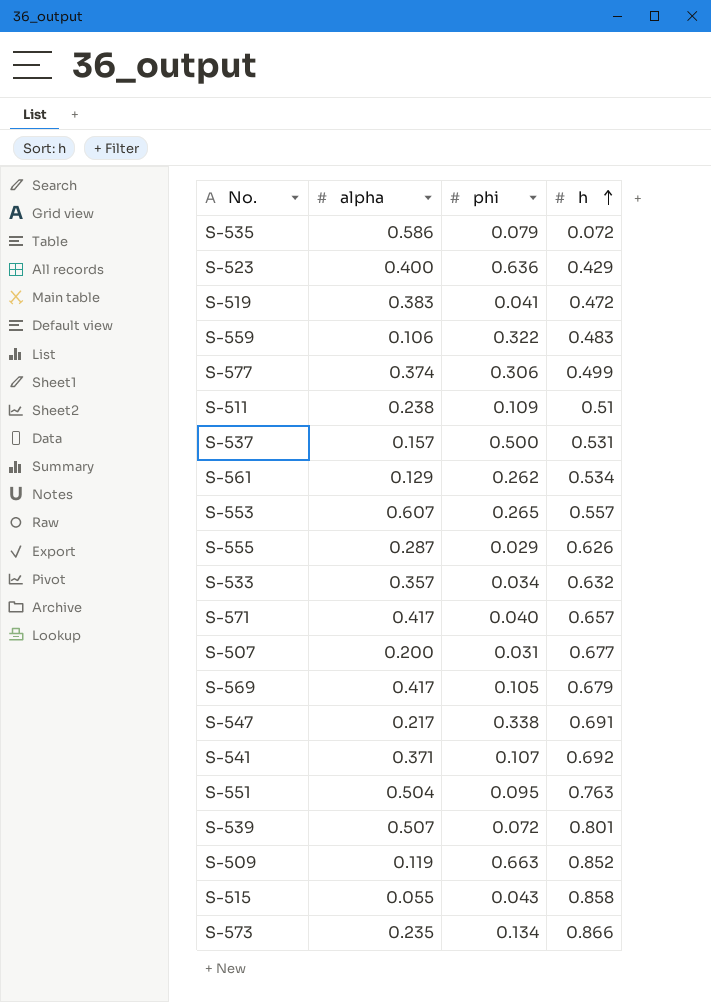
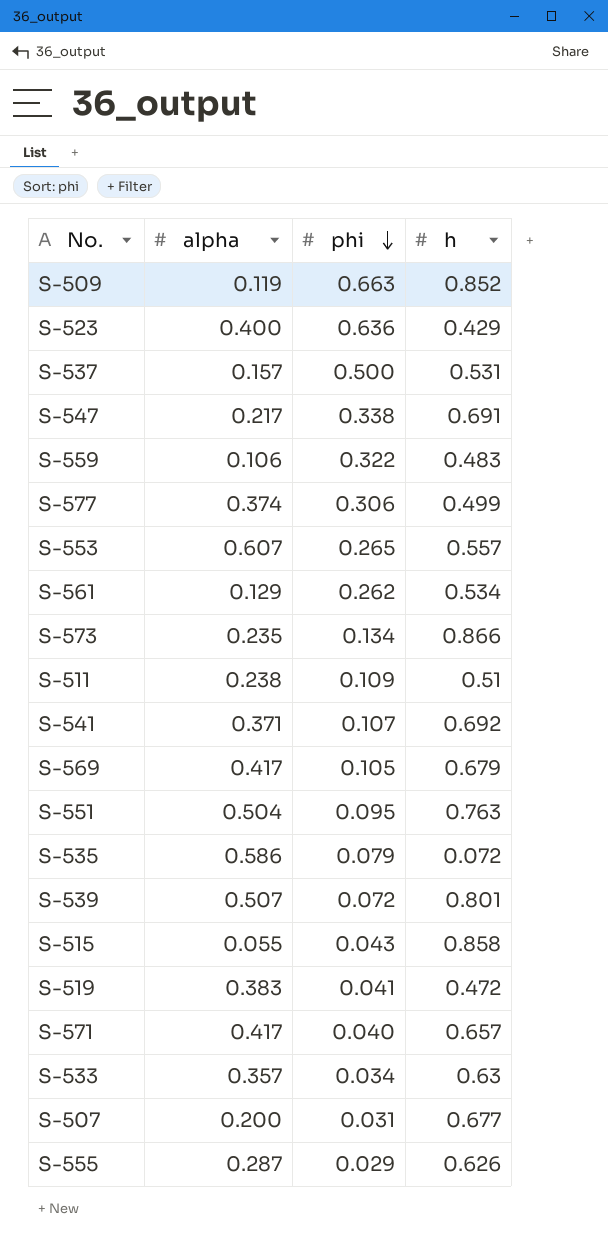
row order: h ascending -> phi descending
S-533 | h: 0.632 -> 0.63

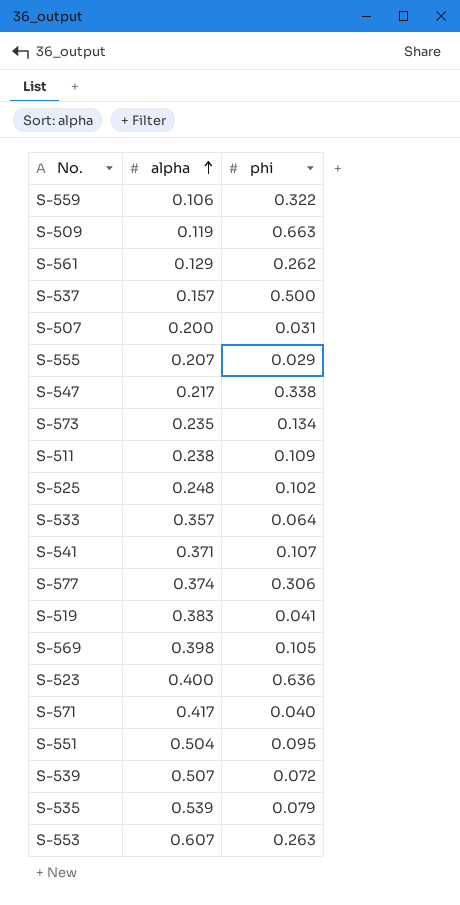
row order: phi descending -> alpha ascending
column h | position: 4 -> none
row S-515: 0.055 | 0.043 | 0.858 -> none
S-555 | alpha: 0.287 -> 0.207
row S-525: none -> 0.248 | 0.102
S-533 | phi: 0.034 -> 0.064
S-569 | alpha: 0.417 -> 0.398
S-535 | alpha: 0.586 -> 0.539
S-553 | phi: 0.265 -> 0.263

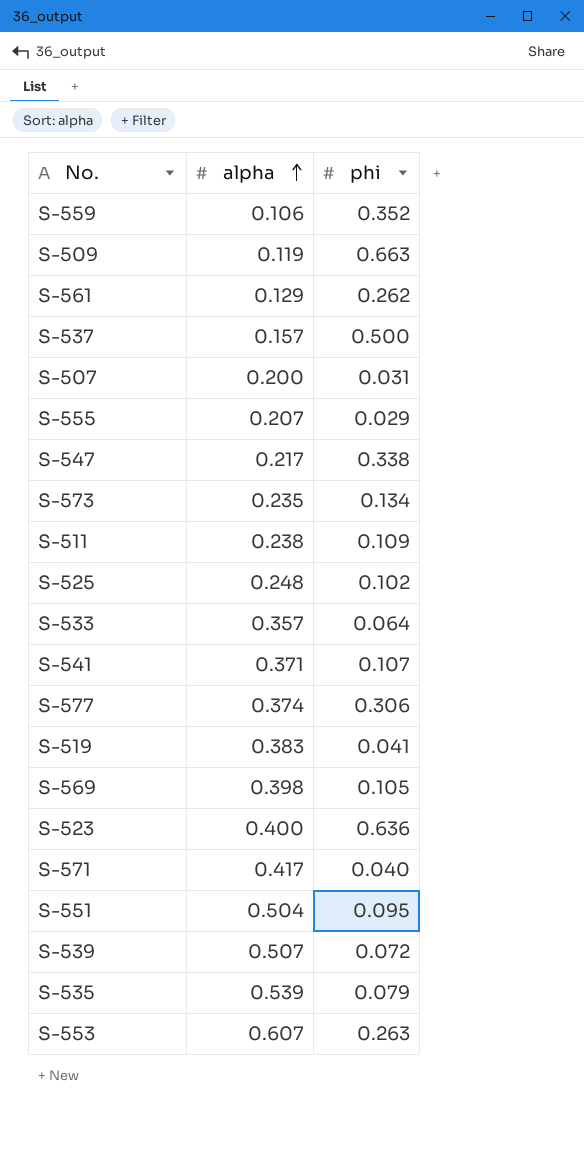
S-559 | phi: 0.322 -> 0.352

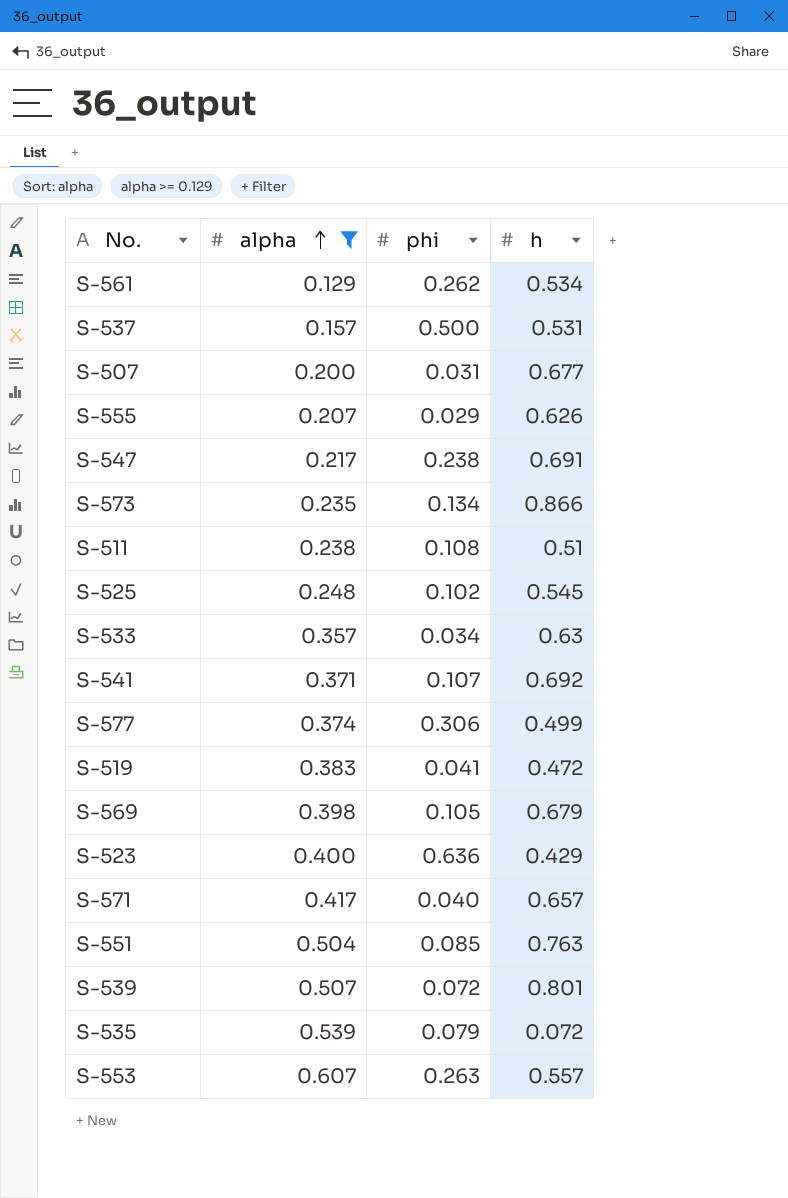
filter: none -> alpha >= 0.129
column h | position: none -> 4
S-547 | phi: 0.338 -> 0.238
S-511 | phi: 0.109 -> 0.108
S-533 | phi: 0.064 -> 0.034
S-551 | phi: 0.095 -> 0.085

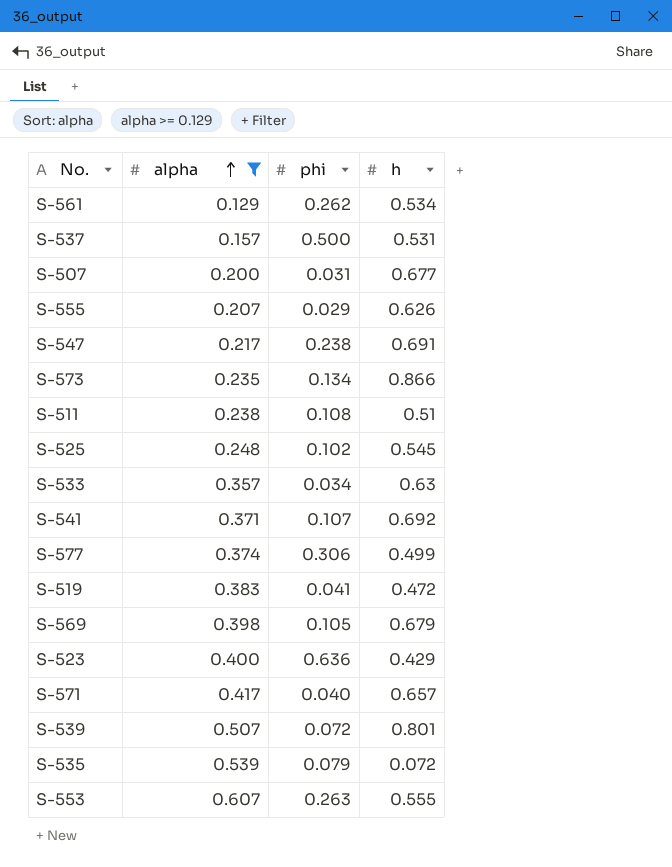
row S-551: 0.504 | 0.085 | 0.763 -> none
S-553 | h: 0.557 -> 0.555

